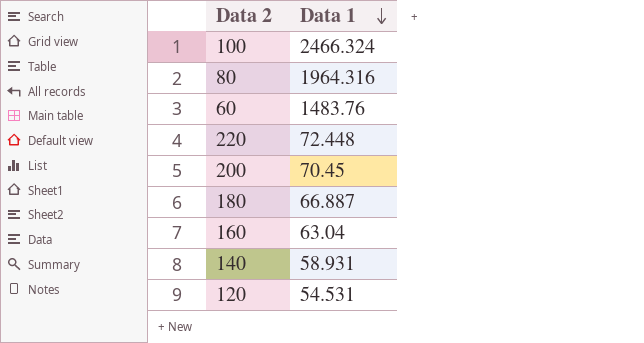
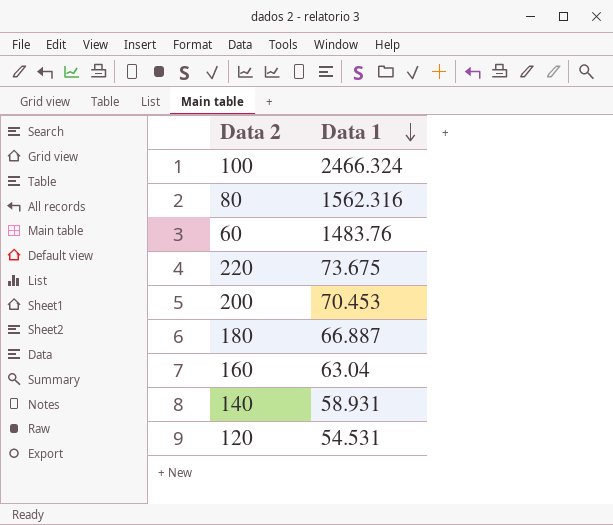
80 | Data 1: 1964.316 -> 1562.316
220 | Data 1: 72.448 -> 73.675
200 | Data 1: 70.45 -> 70.453

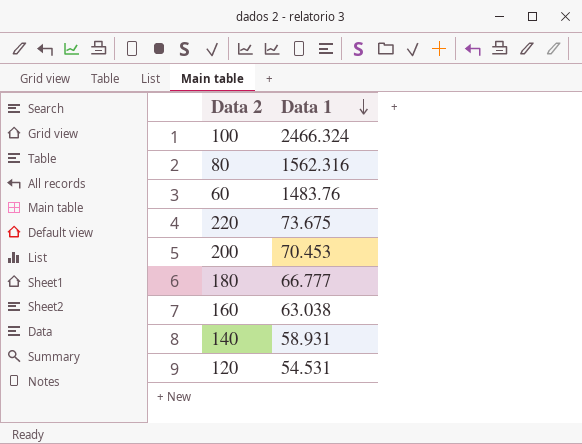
180 | Data 1: 66.887 -> 66.777
160 | Data 1: 63.04 -> 63.038

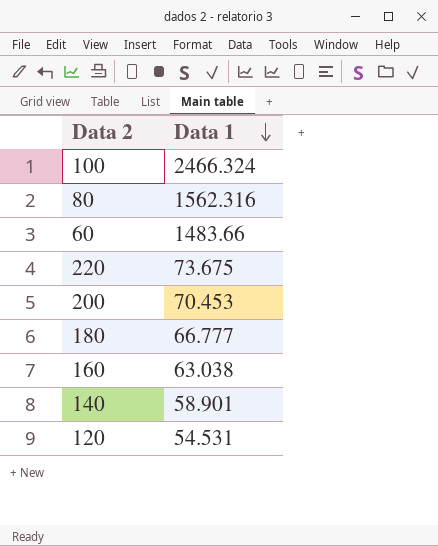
60 | Data 1: 1483.76 -> 1483.66
140 | Data 1: 58.931 -> 58.901

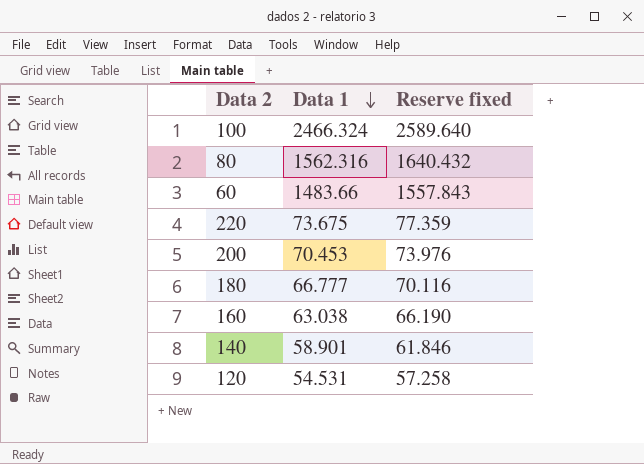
column Reserve fixed | formula: none -> [Data 1] * 1.05

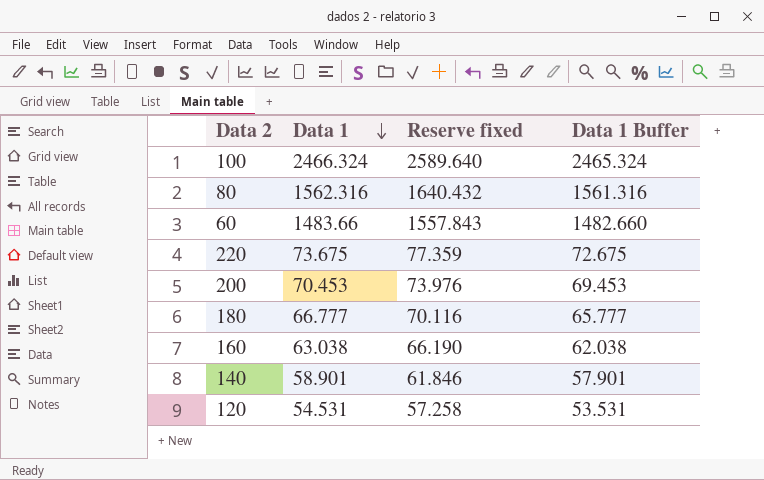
column Data 1 Buffer | formula: none -> [Data 1] - 1

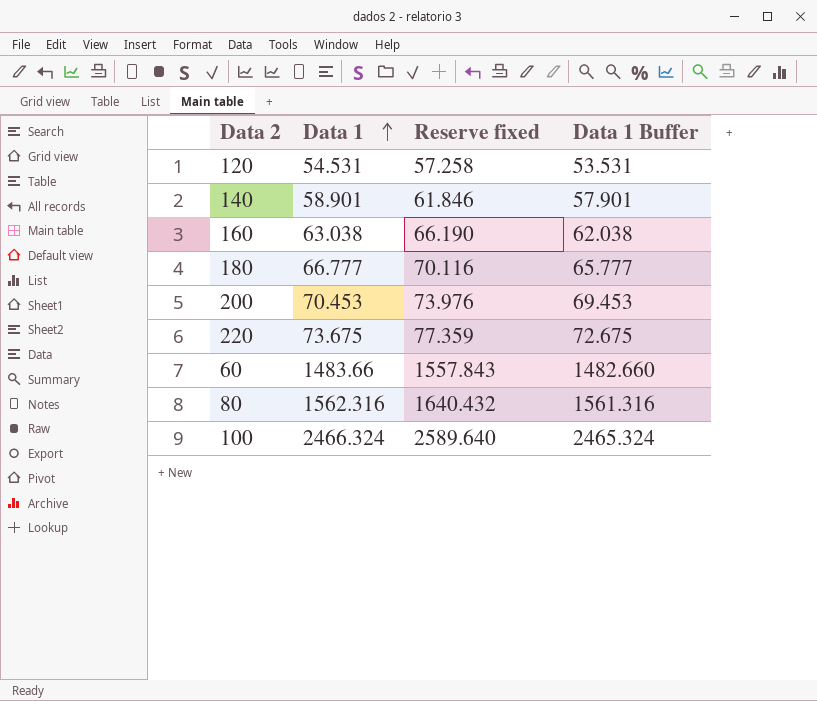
row order: Data 1 descending -> Data 1 ascending

